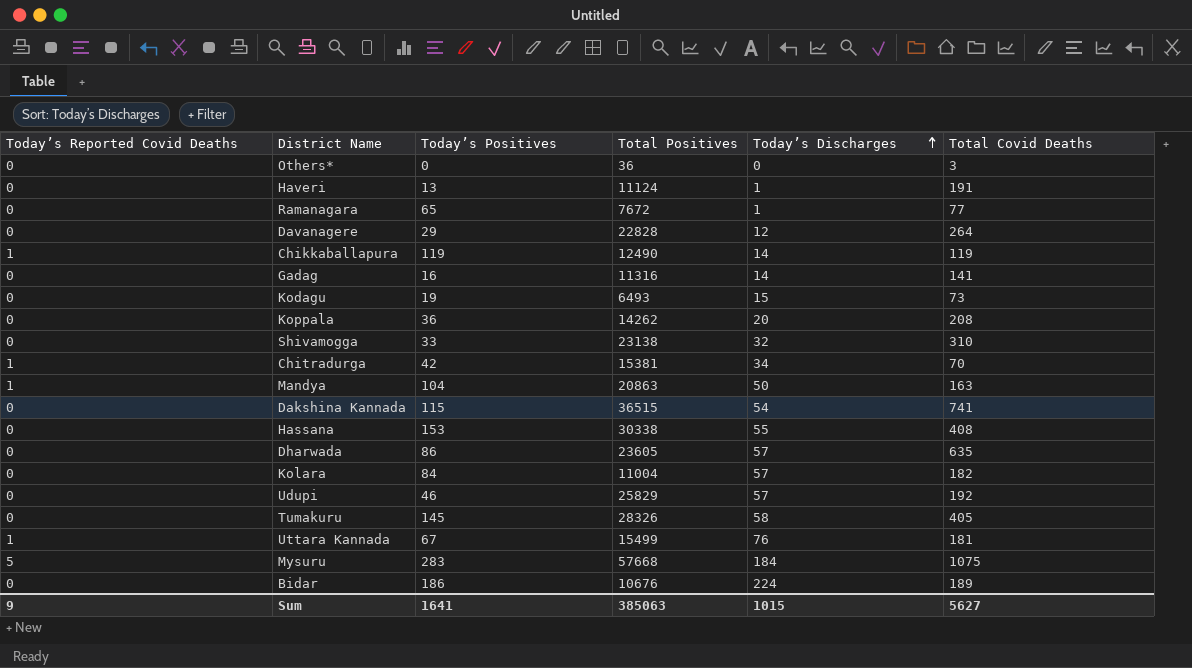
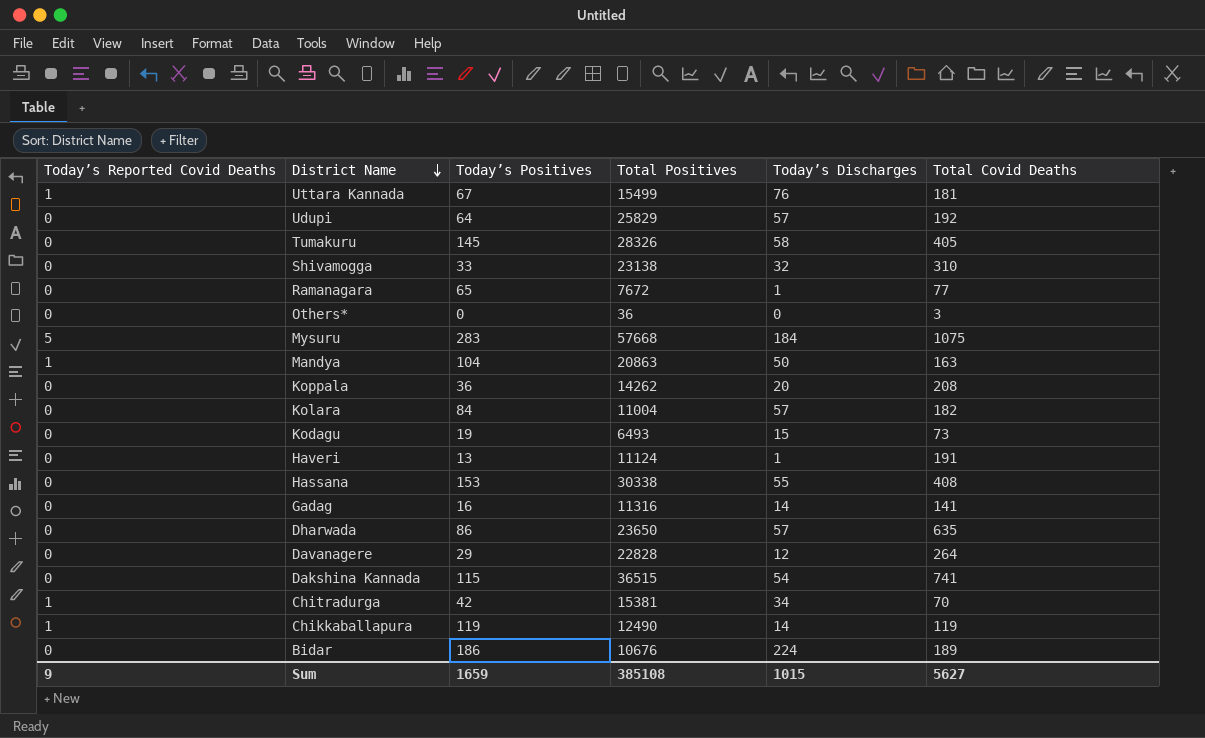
row order: Today’s Discharges ascending -> District Name descending
Udupi | Today’s Positives: 46 -> 64
Dharwada | Total Positives: 23605 -> 23650
Sum | Today’s Positives: 1641 -> 1659
Sum | Total Positives: 385063 -> 385108

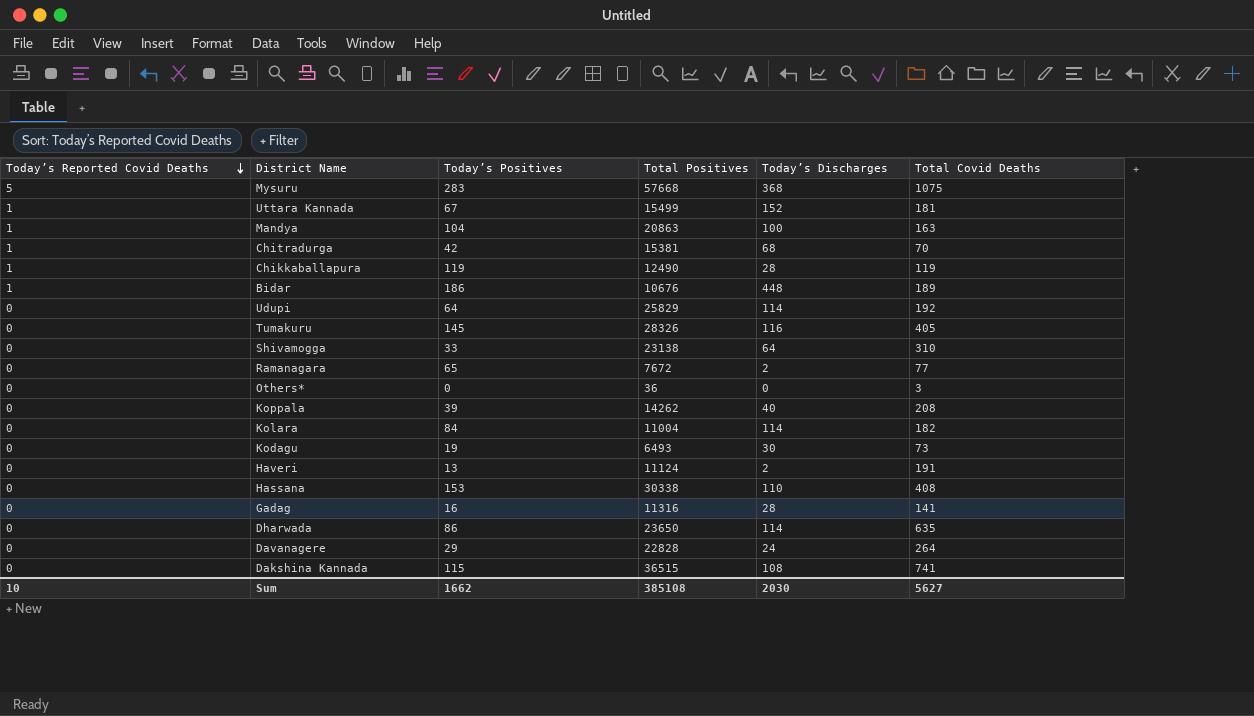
row order: District Name descending -> Today’s Reported Covid Deaths descending
Mysuru | Today’s Discharges: 184 -> 368
Uttara Kannada | Today’s Discharges: 76 -> 152
Mandya | Today’s Discharges: 50 -> 100
Chitradurga | Today’s Discharges: 34 -> 68
Chikkaballapura | Today’s Discharges: 14 -> 28
Bidar | Today’s Reported Covid Deaths: 0 -> 1
Bidar | Today’s Discharges: 224 -> 448
Udupi | Today’s Discharges: 57 -> 114
Tumakuru | Today’s Discharges: 58 -> 116
Shivamogga | Today’s Discharges: 32 -> 64
Ramanagara | Today’s Discharges: 1 -> 2
Koppala | Today’s Positives: 36 -> 39
Koppala | Today’s Discharges: 20 -> 40
Kolara | Today’s Discharges: 57 -> 114
Kodagu | Today’s Discharges: 15 -> 30
Haveri | Today’s Discharges: 1 -> 2
Hassana | Today’s Discharges: 55 -> 110
Gadag | Today’s Discharges: 14 -> 28
Dharwada | Today’s Discharges: 57 -> 114
Davanagere | Today’s Discharges: 12 -> 24
Dakshina Kannada | Today’s Discharges: 54 -> 108
Sum | Today’s Reported Covid Deaths: 9 -> 10
Sum | Today’s Positives: 1659 -> 1662
Sum | Today’s Discharges: 1015 -> 2030

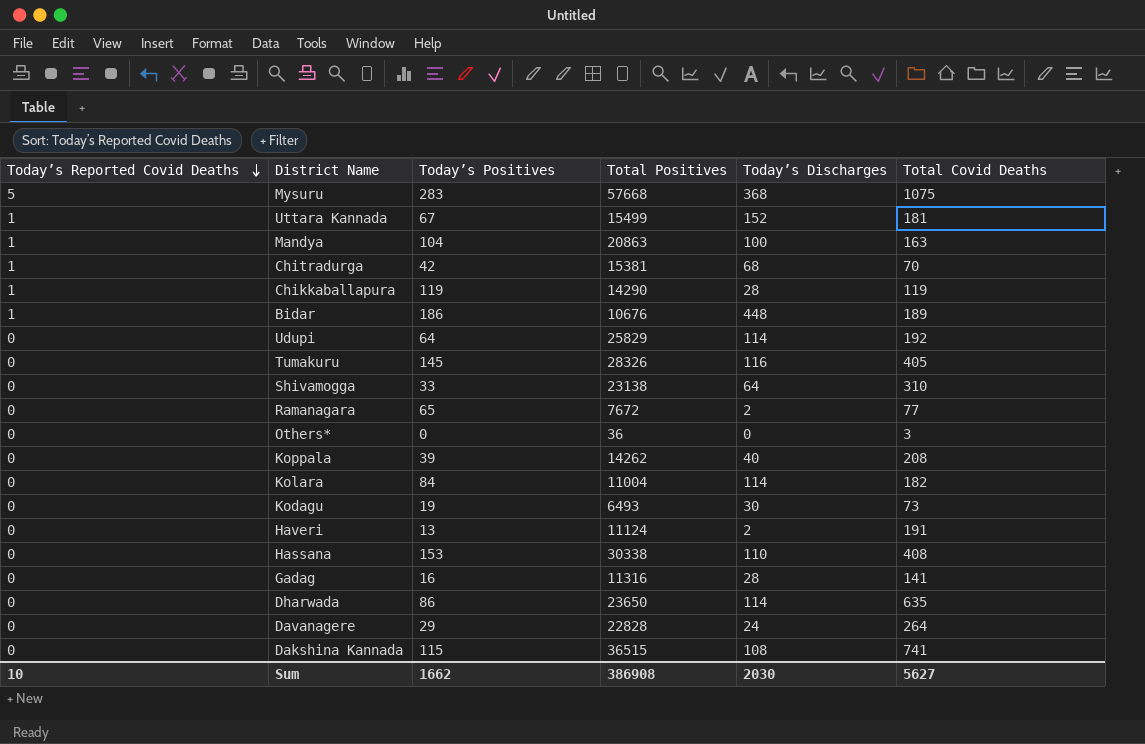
Chikkaballapura | Total Positives: 12490 -> 14290
Sum | Total Positives: 385108 -> 386908

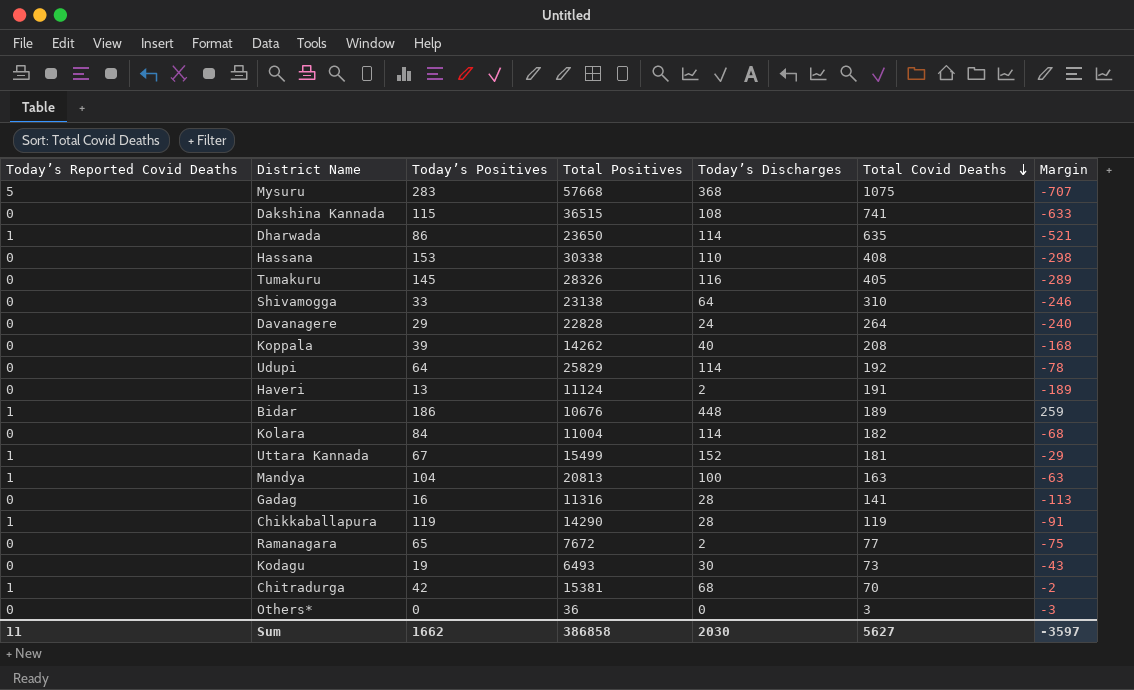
row order: Today’s Reported Covid Deaths descending -> Total Covid Deaths descending
column Margin | formula: none -> [Today’s Discharges] - [Total Covid Deaths]
Dharwada | Today’s Reported Covid Deaths: 0 -> 1
Mandya | Total Positives: 20863 -> 20813
Sum | Today’s Reported Covid Deaths: 10 -> 11
Sum | Total Positives: 386908 -> 386858

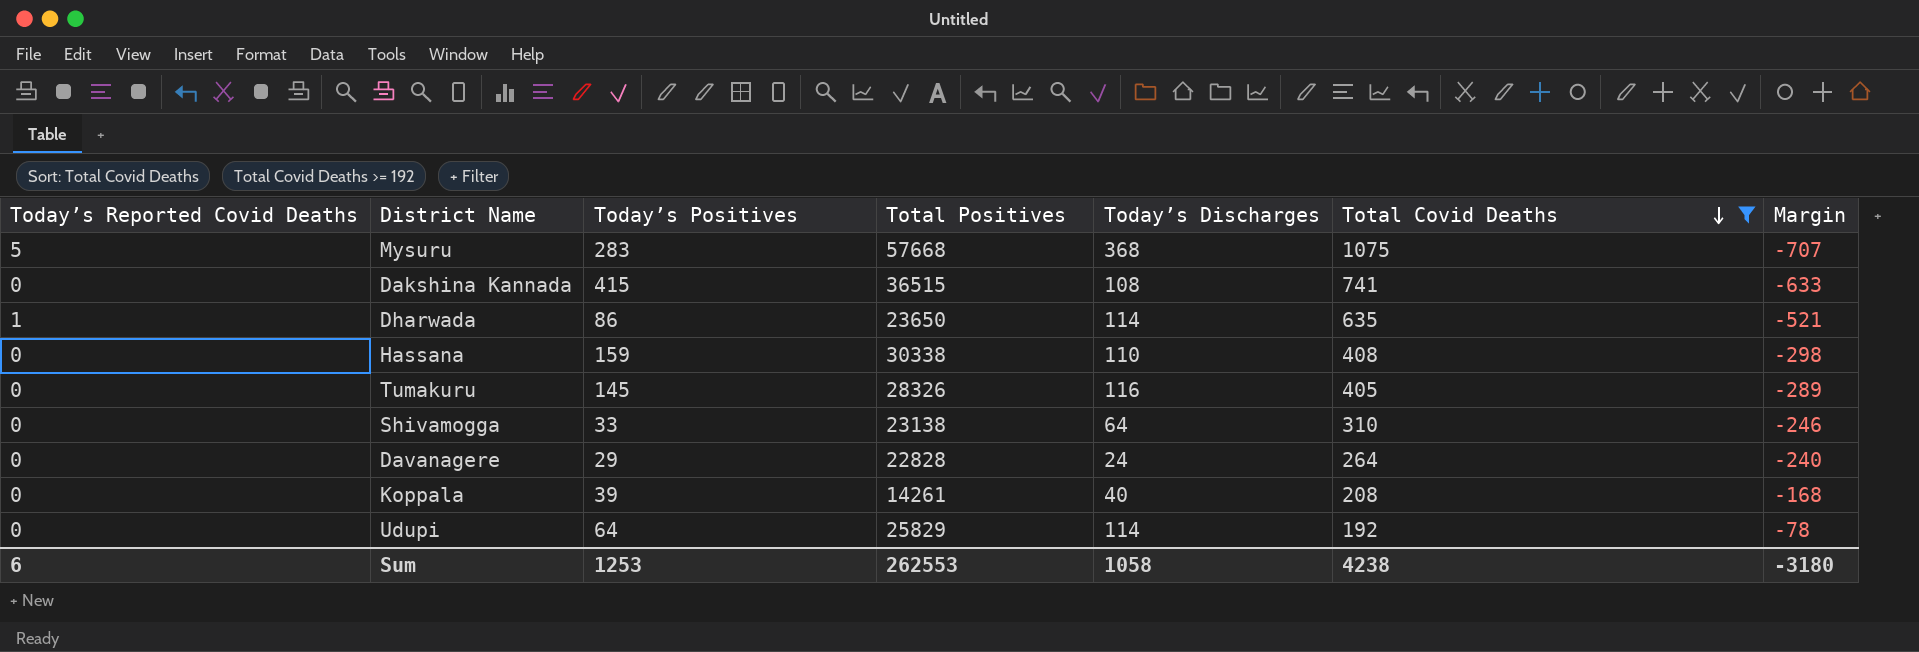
filter: none -> Total Covid Deaths >= 192
Dakshina Kannada | Today’s Positives: 115 -> 415
Hassana | Today’s Positives: 153 -> 159
Koppala | Total Positives: 14262 -> 14261
Sum | Today’s Reported Covid Deaths: 11 -> 6
Sum | Today’s Positives: 1662 -> 1253
Sum | Total Positives: 386858 -> 262553
Sum | Today’s Discharges: 2030 -> 1058
Sum | Total Covid Deaths: 5627 -> 4238
Sum | Margin: -3597 -> -3180

